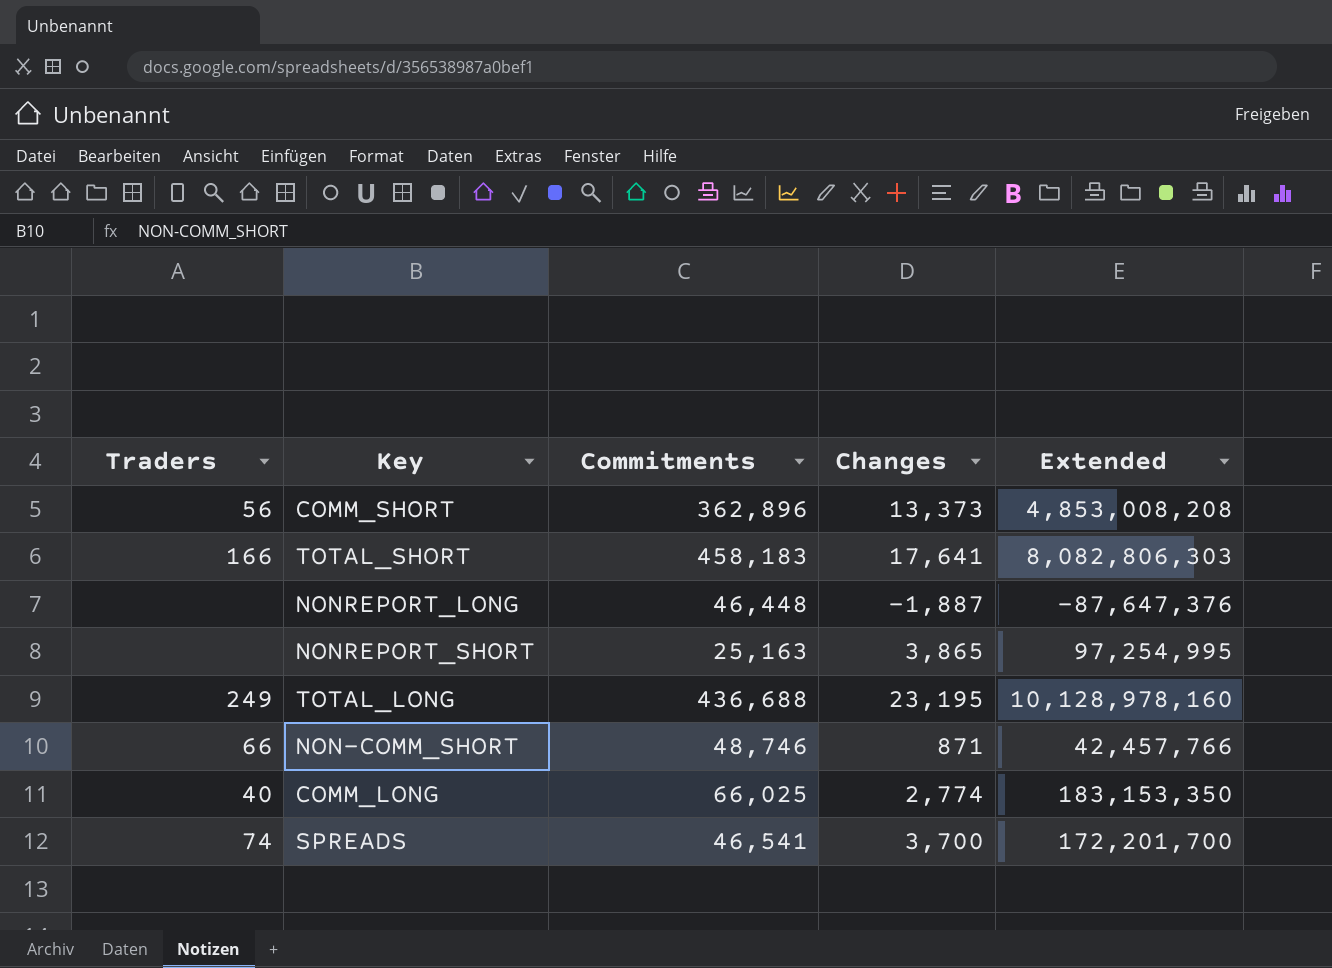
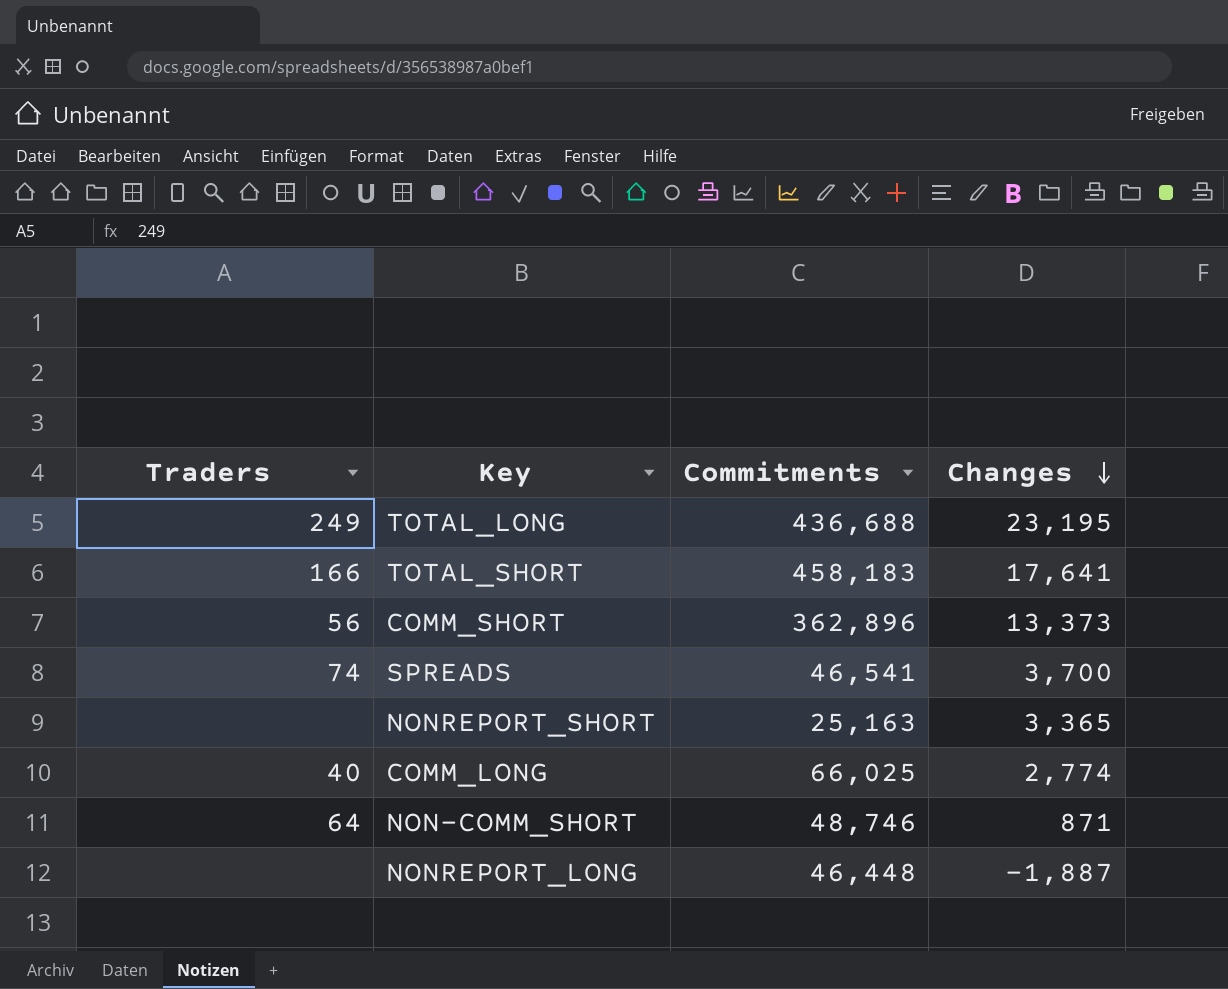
row order: none -> Changes descending
column Extended | formula: [Commitments] * [Changes] -> none
NONREPORT_SHORT | Changes: 3,865 -> 3,365
NON-COMM_SHORT | Traders: 66 -> 64

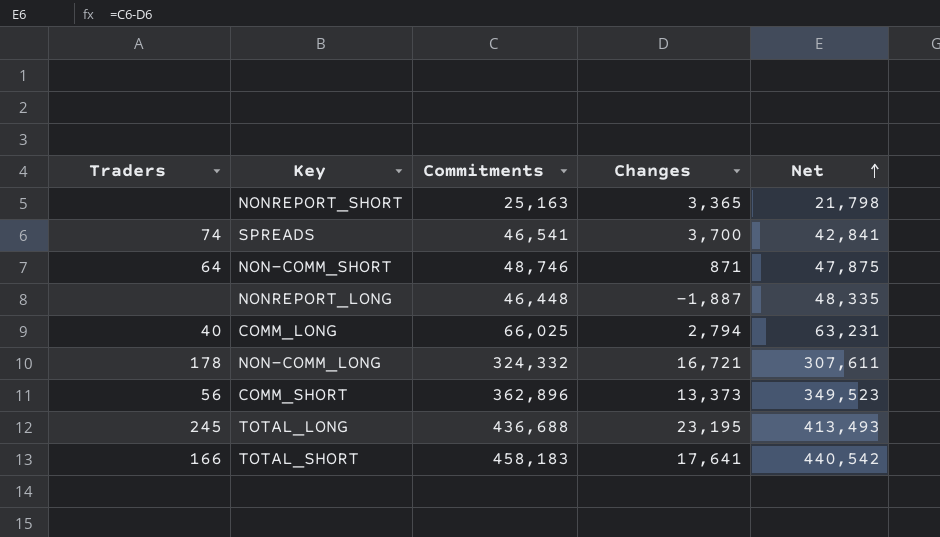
row order: Changes descending -> Net ascending
column Net | formula: none -> [Commitments] - [Changes]
COMM_LONG | Changes: 2,774 -> 2,794
row NON-COMM_LONG: none -> 178 | 324,332 | 16,721 | 307,611
TOTAL_LONG | Traders: 249 -> 245

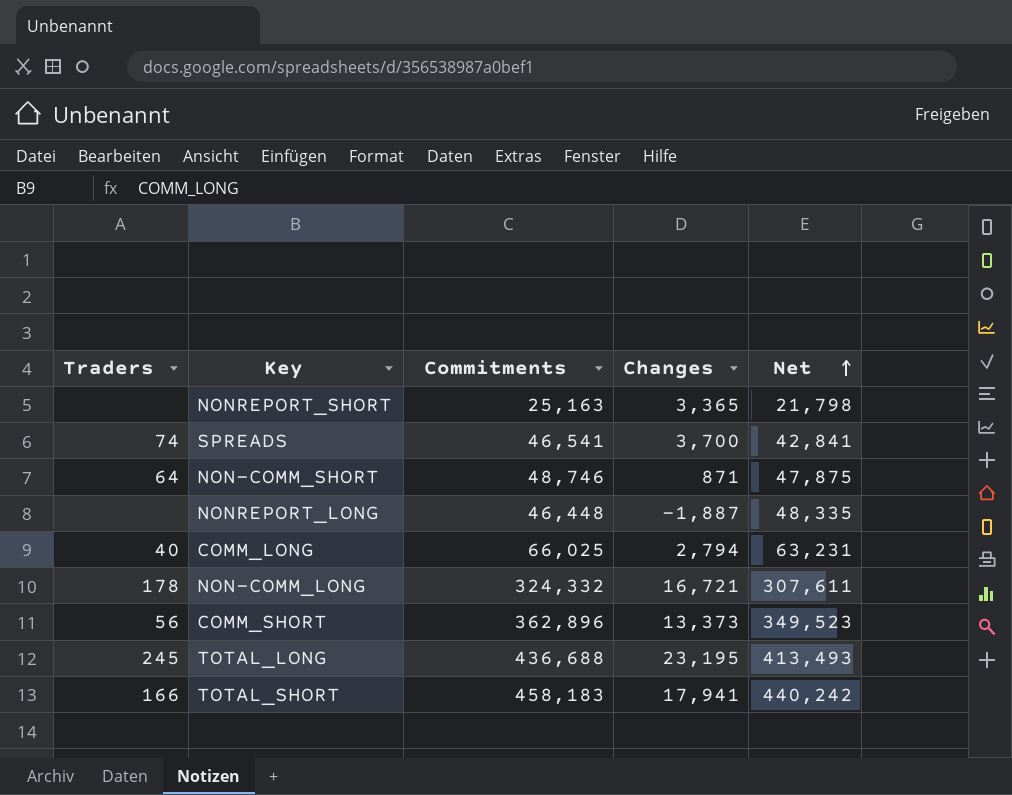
TOTAL_SHORT | Changes: 17,641 -> 17,941
TOTAL_SHORT | Net: 440,542 -> 440,242

